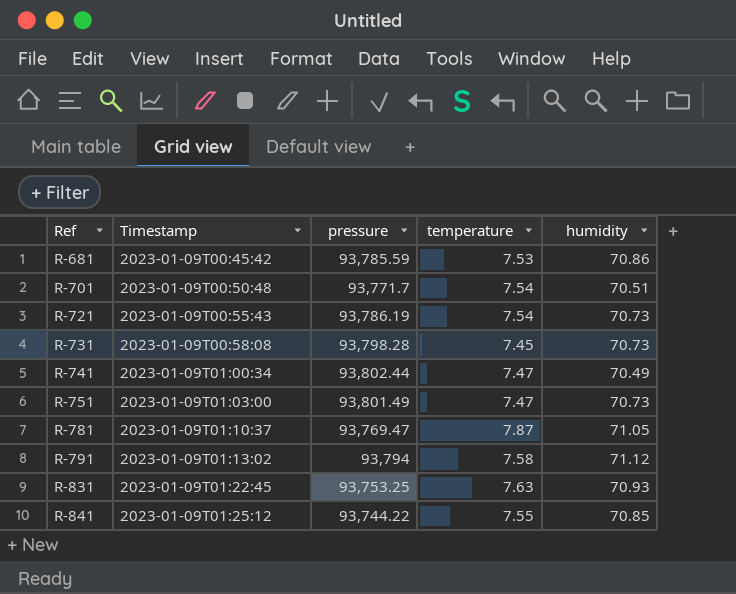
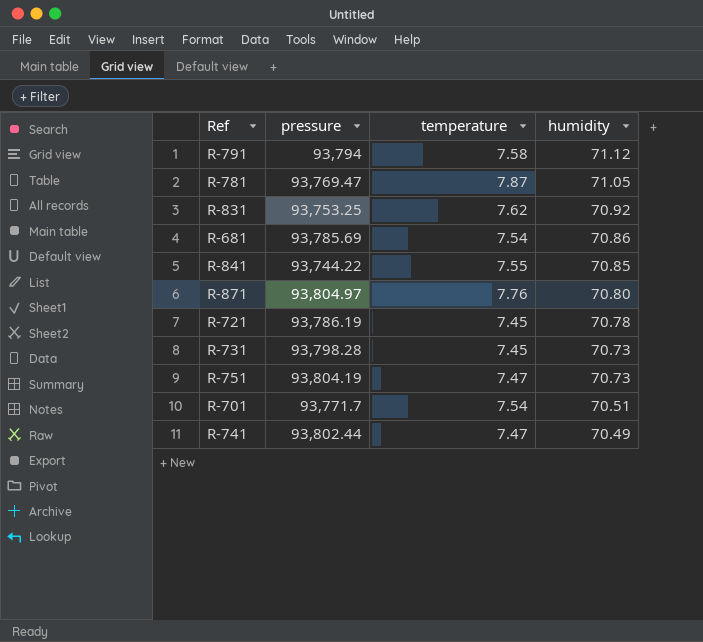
row order: Ref ascending -> humidity descending
column Timestamp | position: 2 -> none
R-831 | temperature: 7.63 -> 7.62
R-831 | humidity: 70.93 -> 70.92
R-681 | pressure: 93,785.59 -> 93,785.69
R-681 | temperature: 7.53 -> 7.54
row R-871: none -> 93,804.97 | 7.76 | 70.80
R-721 | temperature: 7.54 -> 7.45
R-721 | humidity: 70.73 -> 70.78
R-751 | pressure: 93,801.49 -> 93,804.19

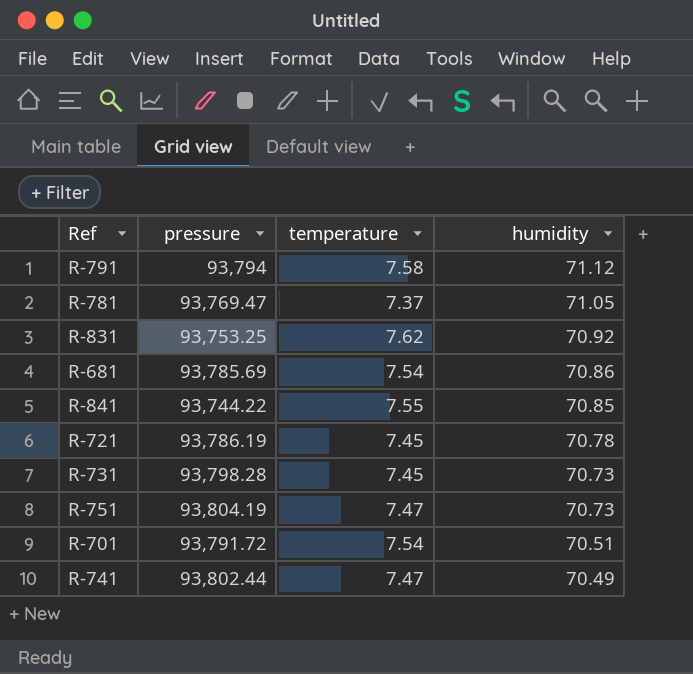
row R-871: 93,804.97 | 7.76 | 70.80 -> none
R-781 | temperature: 7.87 -> 7.37
R-701 | pressure: 93,771.7 -> 93,791.72

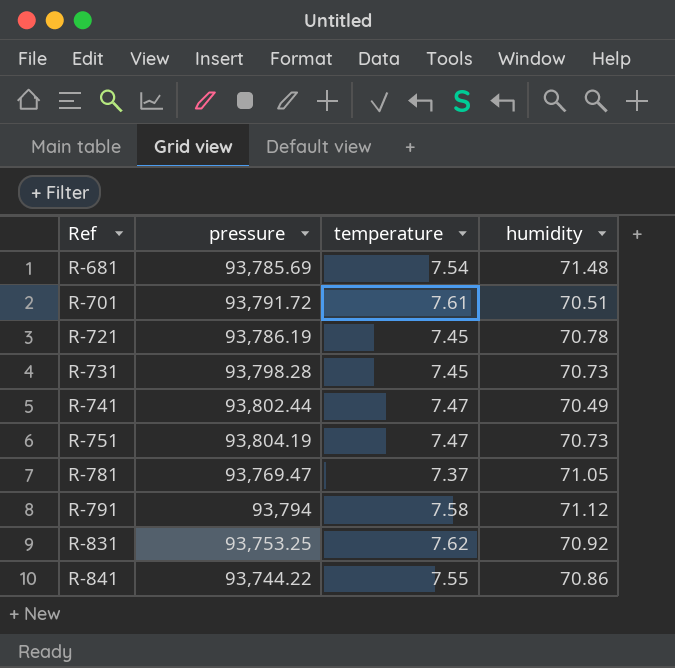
row order: humidity descending -> Ref ascending
R-681 | humidity: 70.86 -> 71.48
R-701 | temperature: 7.54 -> 7.61
R-841 | humidity: 70.85 -> 70.86

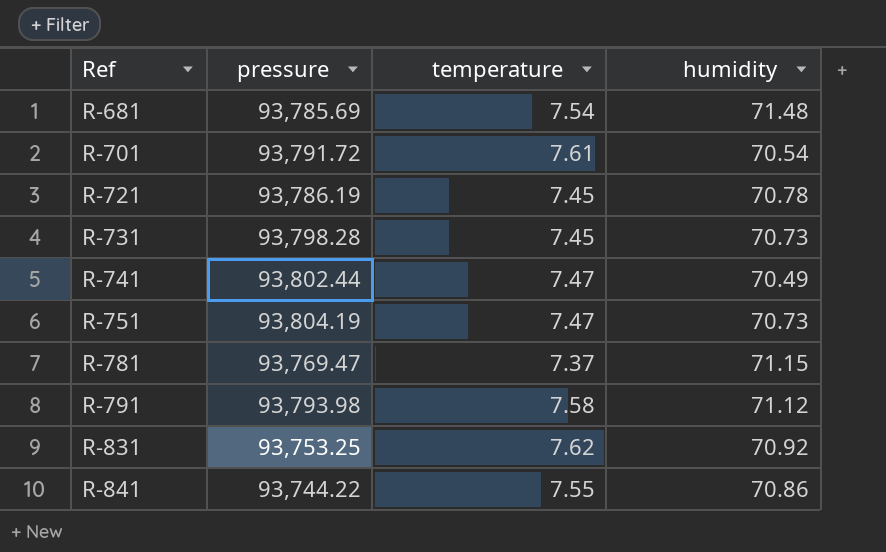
R-701 | humidity: 70.51 -> 70.54
R-781 | humidity: 71.05 -> 71.15
R-791 | pressure: 93,794 -> 93,793.98

